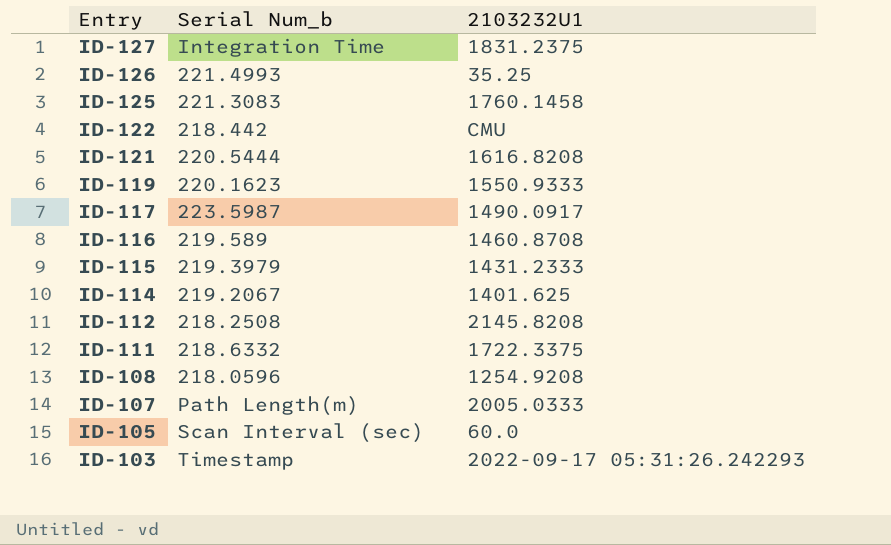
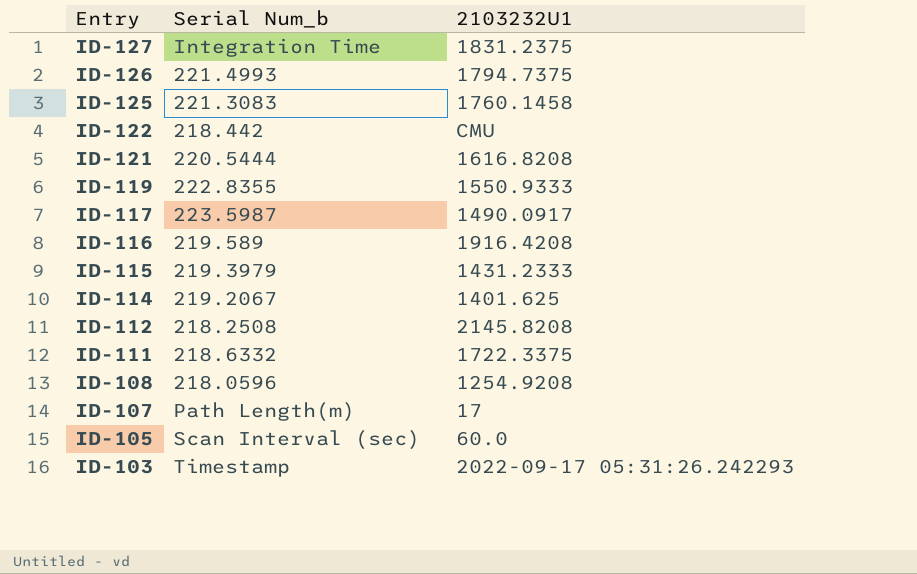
ID-126 | 2103232U1: 35.25 -> 1794.7375
ID-119 | Serial Num_b: 220.1623 -> 222.8355
ID-116 | 2103232U1: 1460.8708 -> 1916.4208
ID-107 | 2103232U1: 2005.0333 -> 17

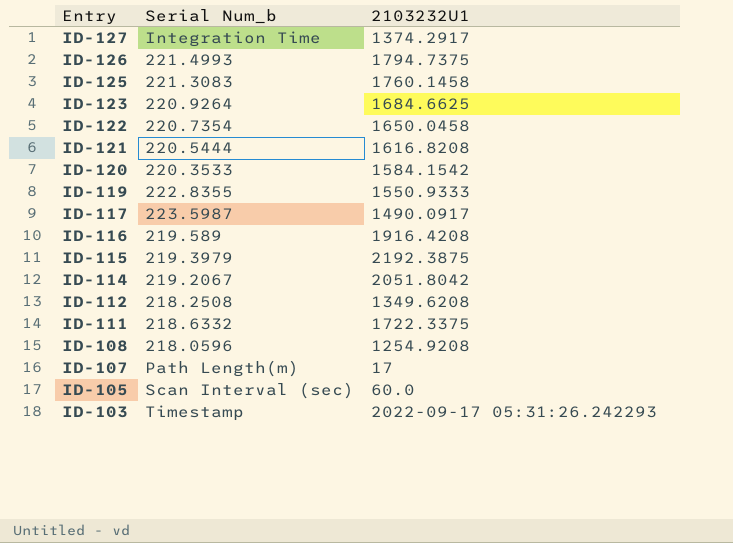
ID-127 | 2103232U1: 1831.2375 -> 1374.2917
row ID-123: none -> 220.9264 | 1684.6625
ID-122 | Serial Num_b: 218.442 -> 220.7354
ID-122 | 2103232U1: CMU -> 1650.0458
row ID-120: none -> 220.3533 | 1584.1542
ID-115 | 2103232U1: 1431.2333 -> 2192.3875
ID-114 | 2103232U1: 1401.625 -> 2051.8042
ID-112 | 2103232U1: 2145.8208 -> 1349.6208

